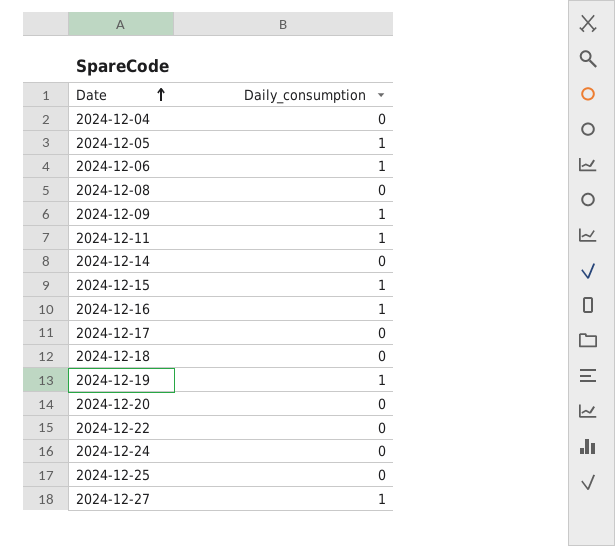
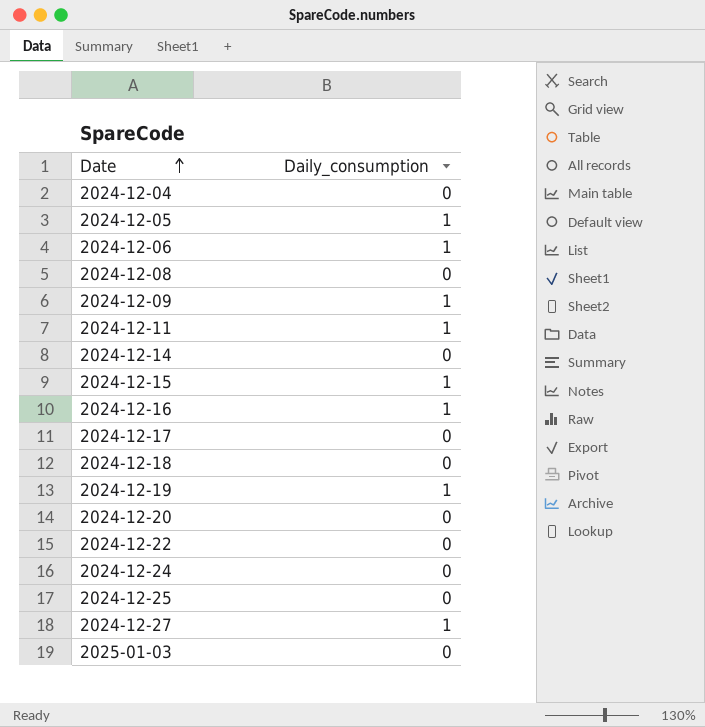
row 2025-01-03: none -> 0

